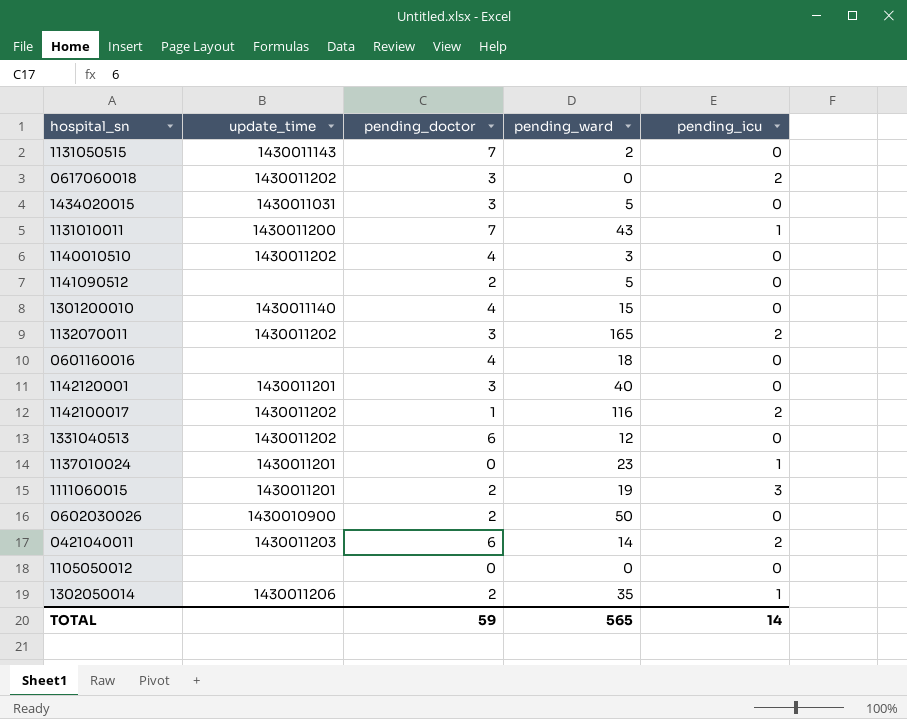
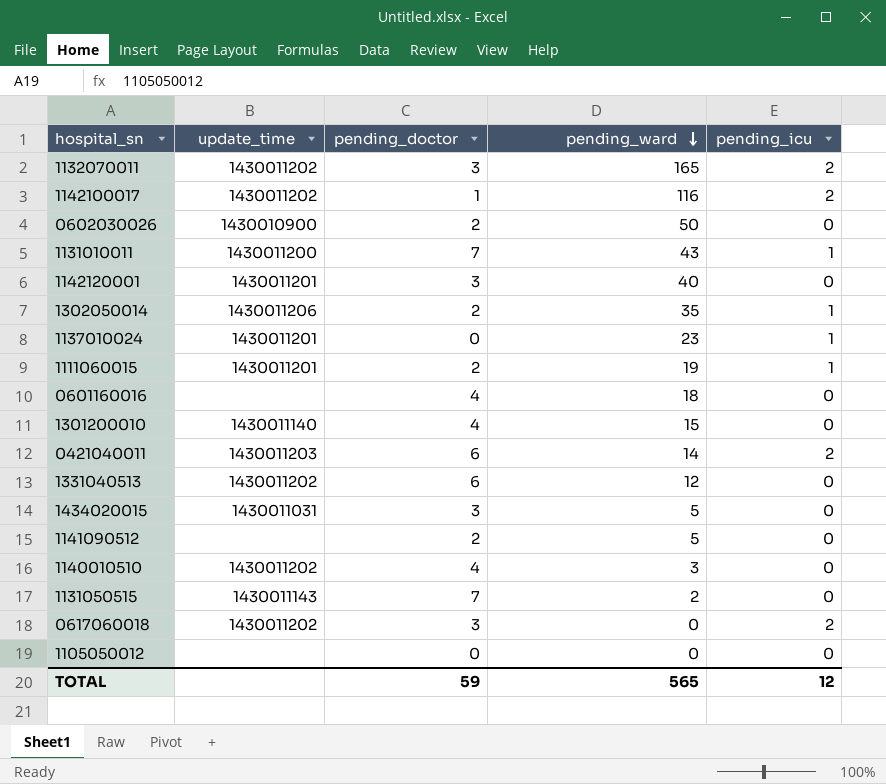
row order: none -> pending_ward descending
1111060015 | pending_icu: 3 -> 1
TOTAL | pending_icu: 14 -> 12

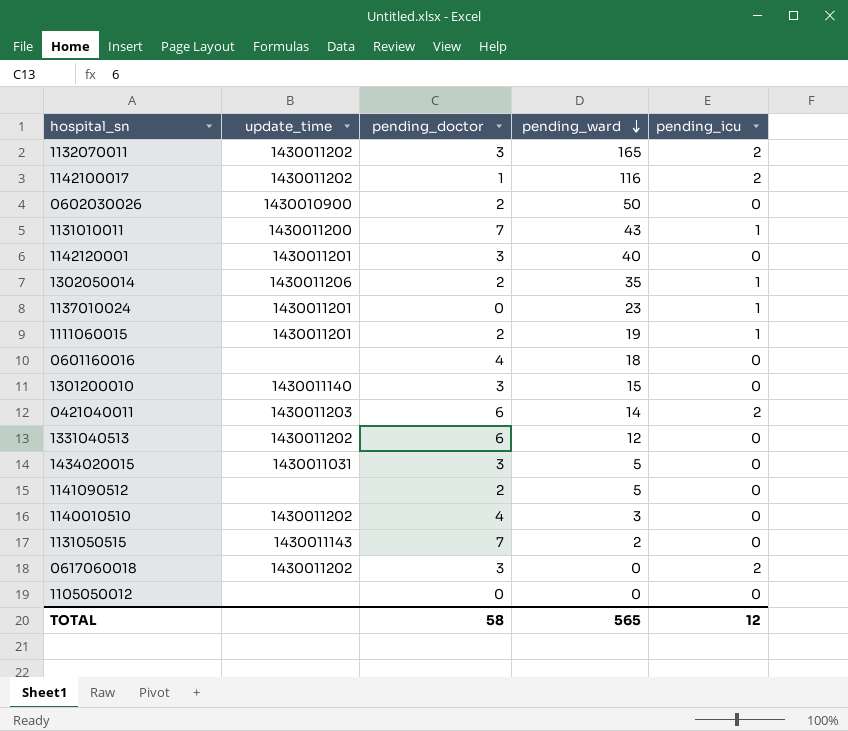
1301200010 | pending_doctor: 4 -> 3
TOTAL | pending_doctor: 59 -> 58

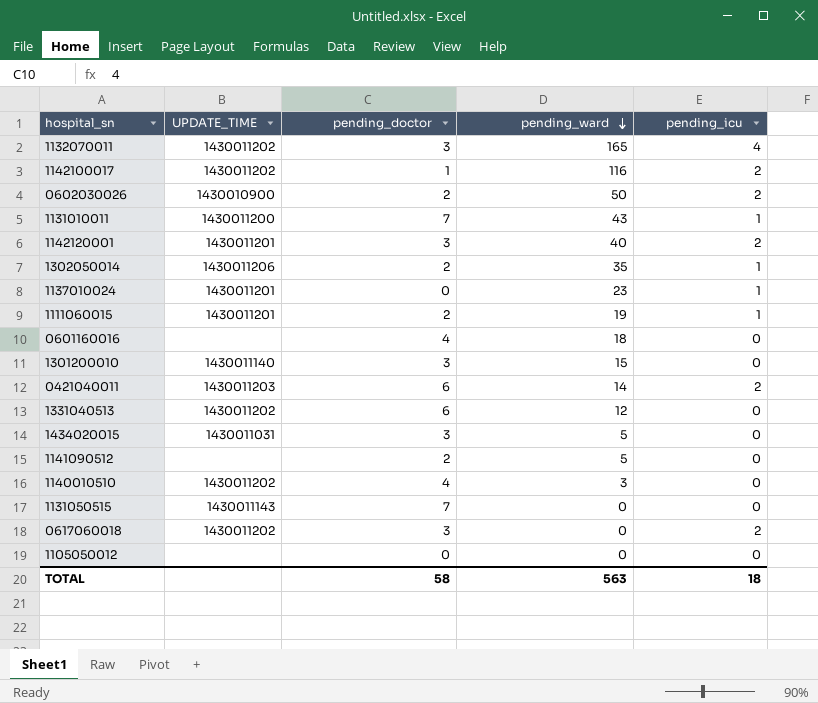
column name: update_time -> UPDATE_TIME
1132070011 | pending_icu: 2 -> 4
0602030026 | pending_icu: 0 -> 2
1142120001 | pending_icu: 0 -> 2
1131050515 | pending_ward: 2 -> 0
TOTAL | pending_ward: 565 -> 563
TOTAL | pending_icu: 12 -> 18

